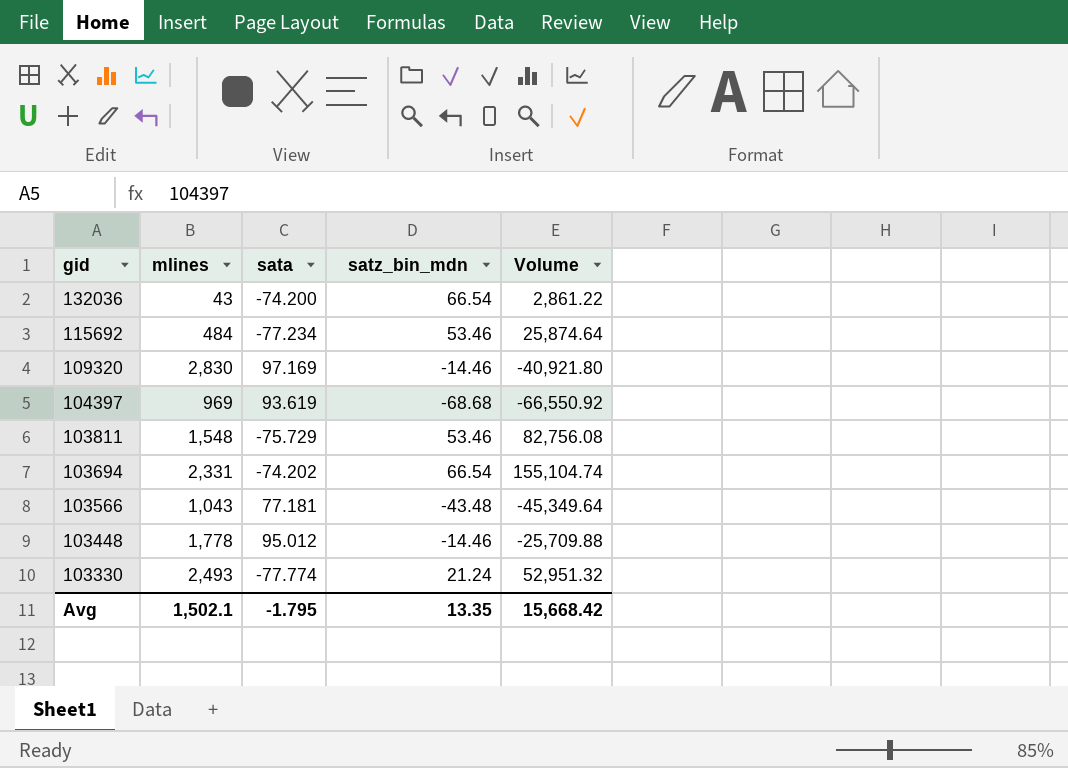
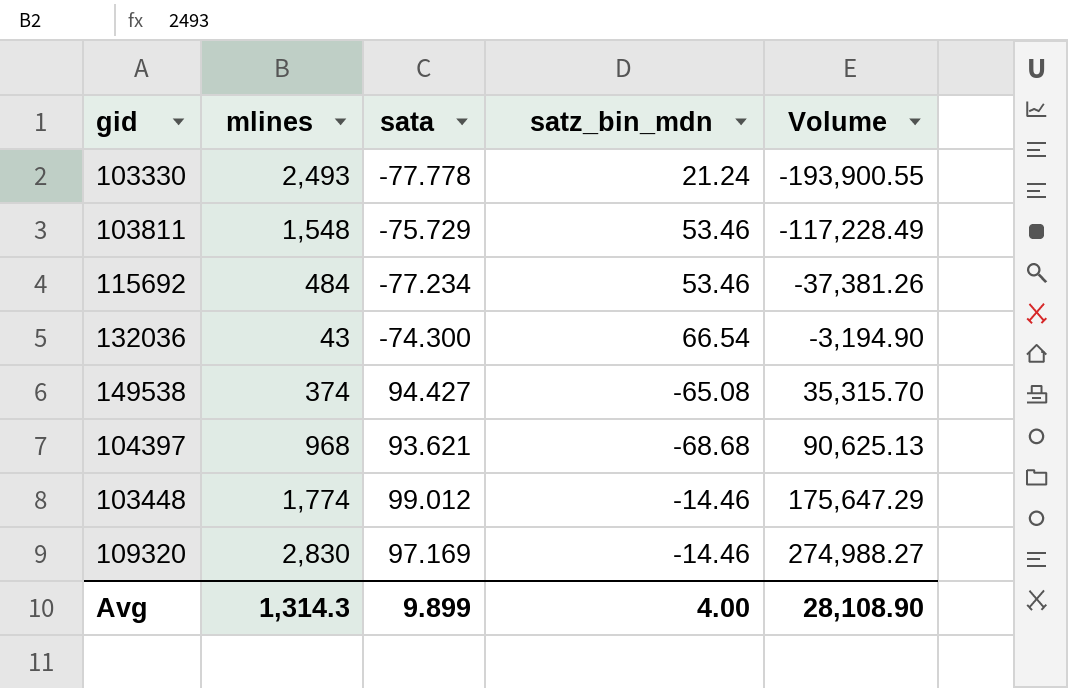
row order: gid descending -> Volume ascending
column Volume | formula: [mlines] * [satz_bin_mdn] -> [mlines] * [sata]
row 103694: 2,331 | -74.202 | 66.54 | 155,104.74 -> none
row 103566: 1,043 | 77.181 | -43.48 | -45,349.64 -> none
103330 | sata: -77.774 -> -77.778
132036 | sata: -74.200 -> -74.300
row 149538: none -> 374 | 94.427 | -65.08 | 35,315.70
104397 | mlines: 969 -> 968
104397 | sata: 93.619 -> 93.621
103448 | mlines: 1,778 -> 1,774
103448 | sata: 95.012 -> 99.012
Avg | mlines: 1,502.1 -> 1,314.3
Avg | sata: -1.795 -> 9.899
Avg | satz_bin_mdn: 13.35 -> 4.00
Avg | Volume: 15,668.42 -> 28,108.90

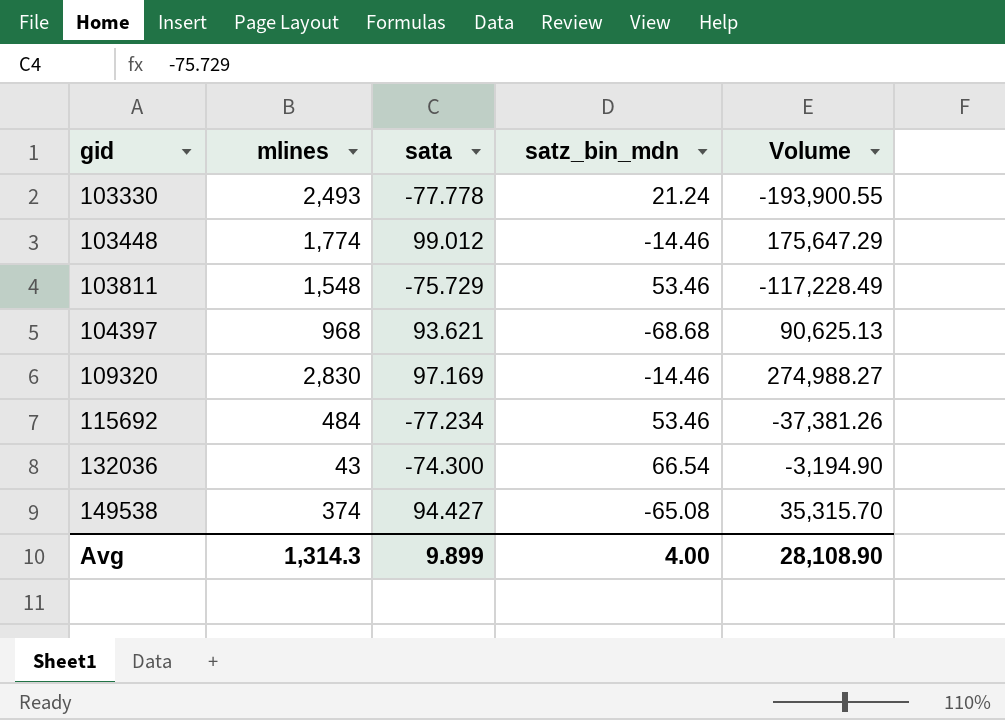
row order: Volume ascending -> gid ascending

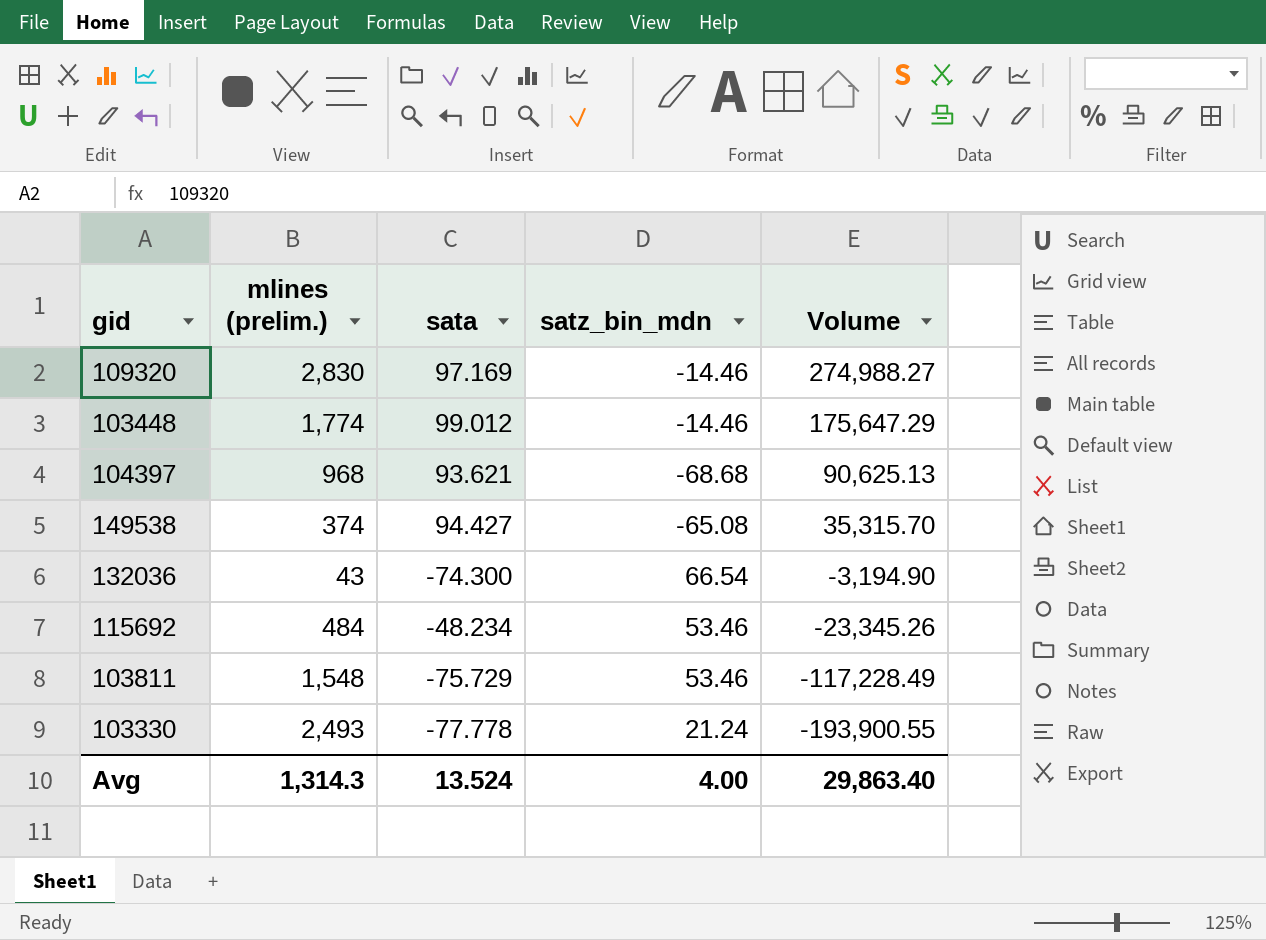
row order: gid ascending -> Volume descending
column name: mlines -> mlines (prelim.)
115692 | sata: -77.234 -> -48.234
115692 | Volume: -37,381.26 -> -23,345.26
Avg | sata: 9.899 -> 13.524
Avg | Volume: 28,108.90 -> 29,863.40

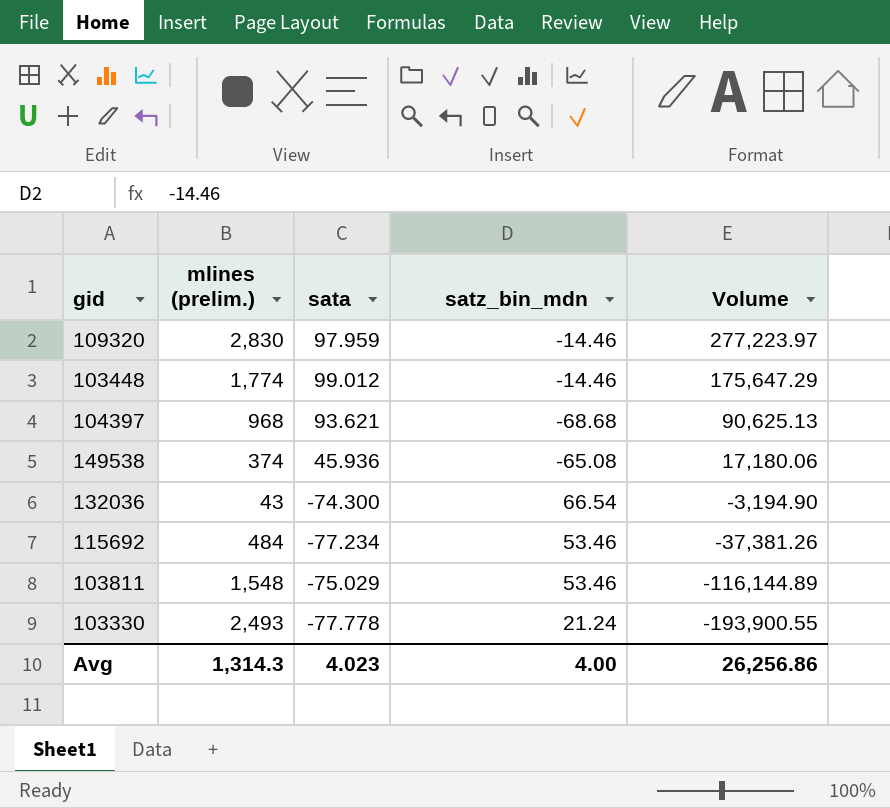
109320 | sata: 97.169 -> 97.959
109320 | Volume: 274,988.27 -> 277,223.97
149538 | sata: 94.427 -> 45.936
149538 | Volume: 35,315.70 -> 17,180.06
115692 | sata: -48.234 -> -77.234
115692 | Volume: -23,345.26 -> -37,381.26
103811 | sata: -75.729 -> -75.029
103811 | Volume: -117,228.49 -> -116,144.89
Avg | sata: 13.524 -> 4.023
Avg | Volume: 29,863.40 -> 26,256.86

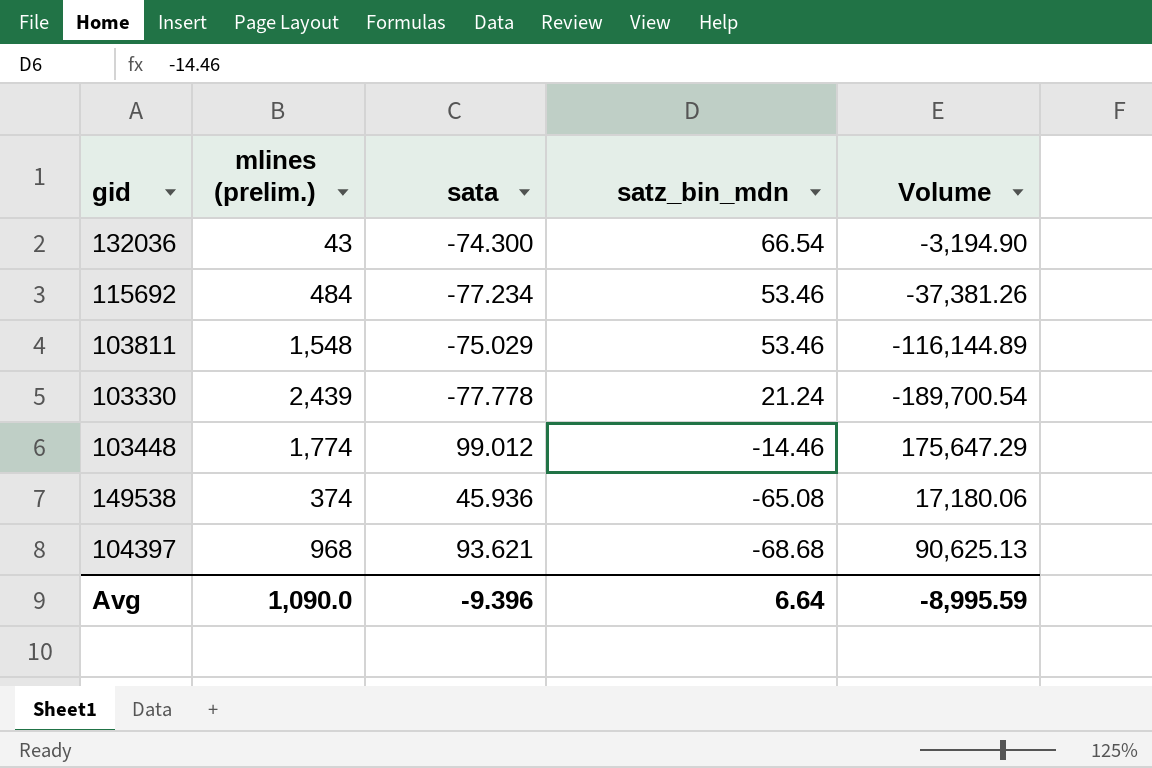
row order: Volume descending -> satz_bin_mdn descending
row 109320: 2,830 | 97.959 | -14.46 | 277,223.97 -> none
103330 | mlines (prelim.): 2,493 -> 2,439
103330 | Volume: -193,900.55 -> -189,700.54
Avg | mlines (prelim.): 1,314.3 -> 1,090.0
Avg | sata: 4.023 -> -9.396
Avg | satz_bin_mdn: 4.00 -> 6.64
Avg | Volume: 26,256.86 -> -8,995.59

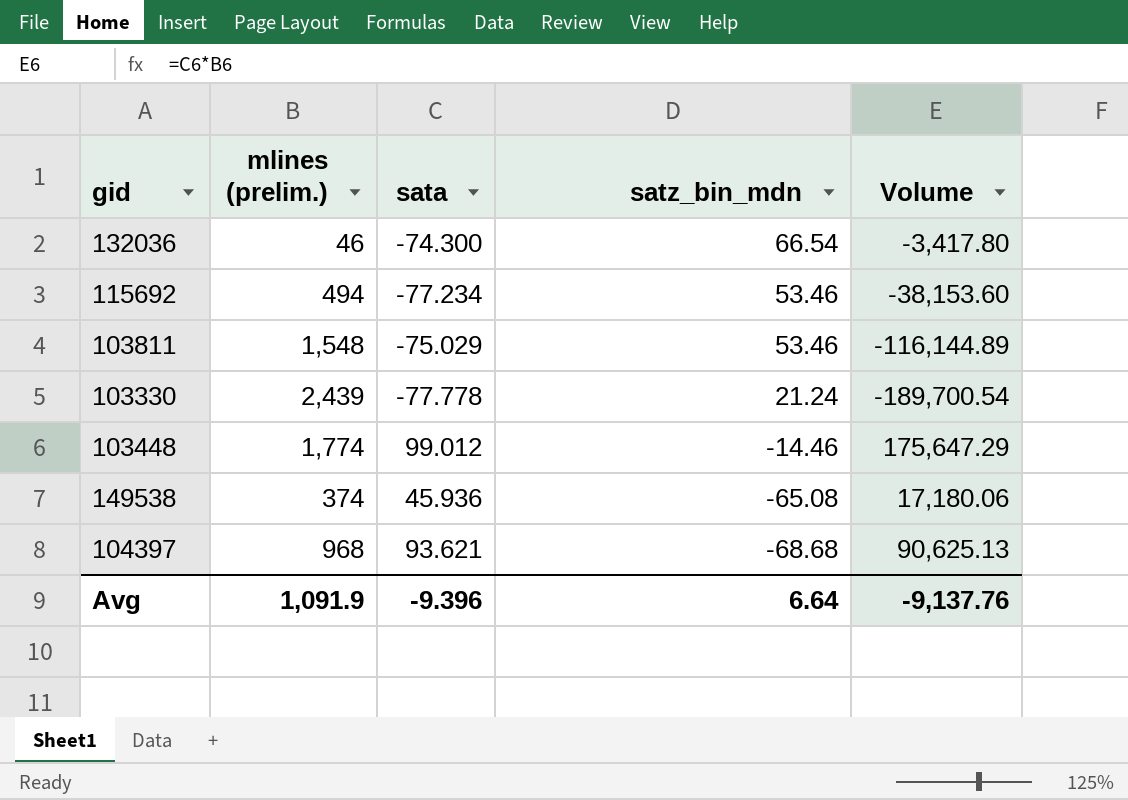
132036 | mlines (prelim.): 43 -> 46
132036 | Volume: -3,194.90 -> -3,417.80
115692 | mlines (prelim.): 484 -> 494
115692 | Volume: -37,381.26 -> -38,153.60
Avg | mlines (prelim.): 1,090.0 -> 1,091.9
Avg | Volume: -8,995.59 -> -9,137.76

